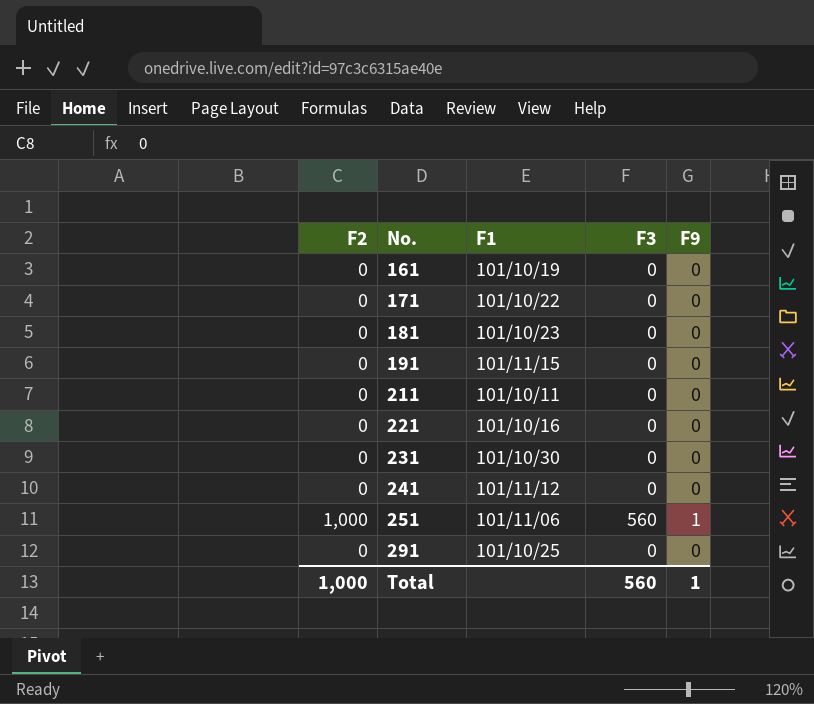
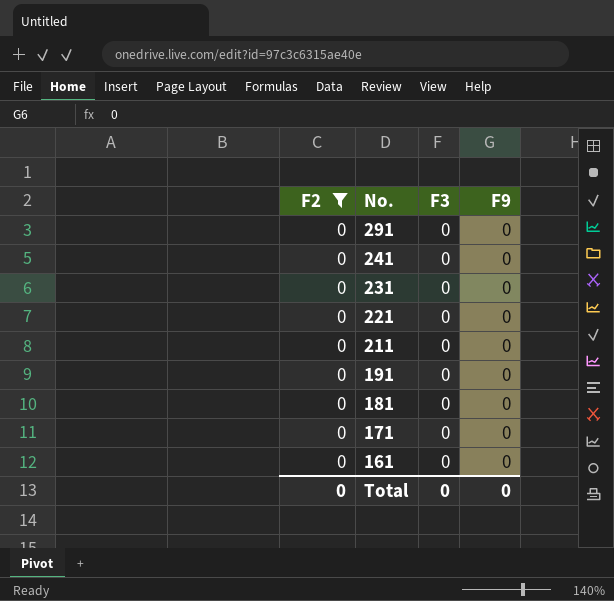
filter: none -> F2 = 0
row order: No. ascending -> No. descending
column F1 | position: 3 -> none
Total | F2: 1,000 -> 0
Total | F3: 560 -> 0
Total | F9: 1 -> 0

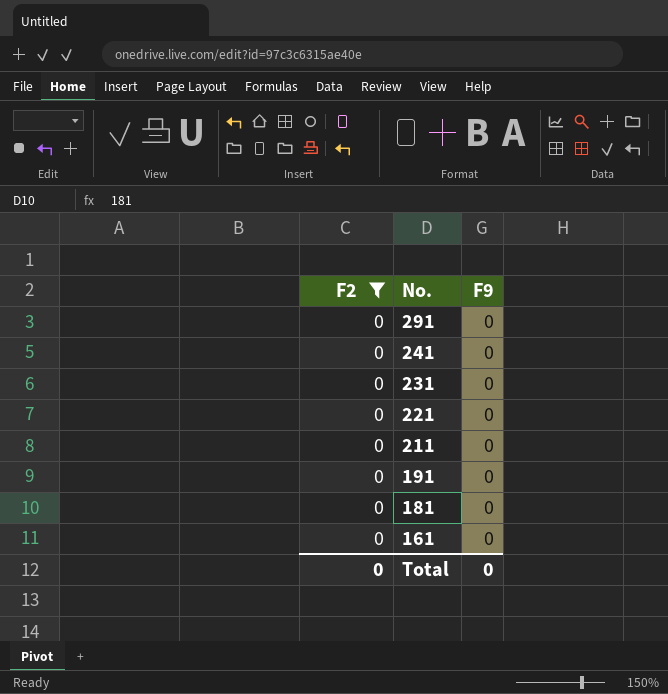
column F3 | position: 3 -> none
row 171: 0 | 0 | 0 -> none

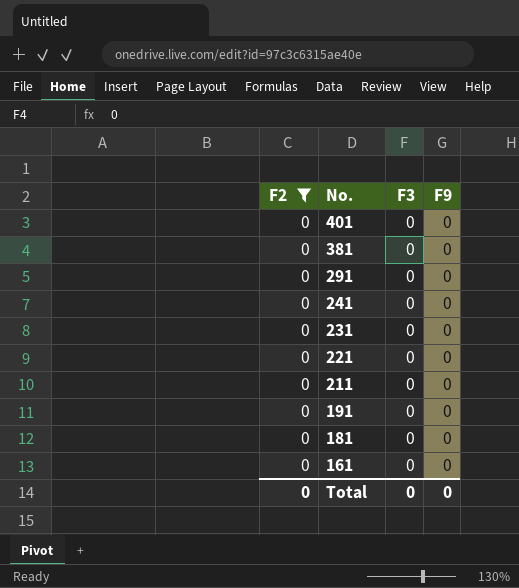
column F3 | position: none -> 3
row 401: none -> 0 | 0 | 0
row 381: none -> 0 | 0 | 0

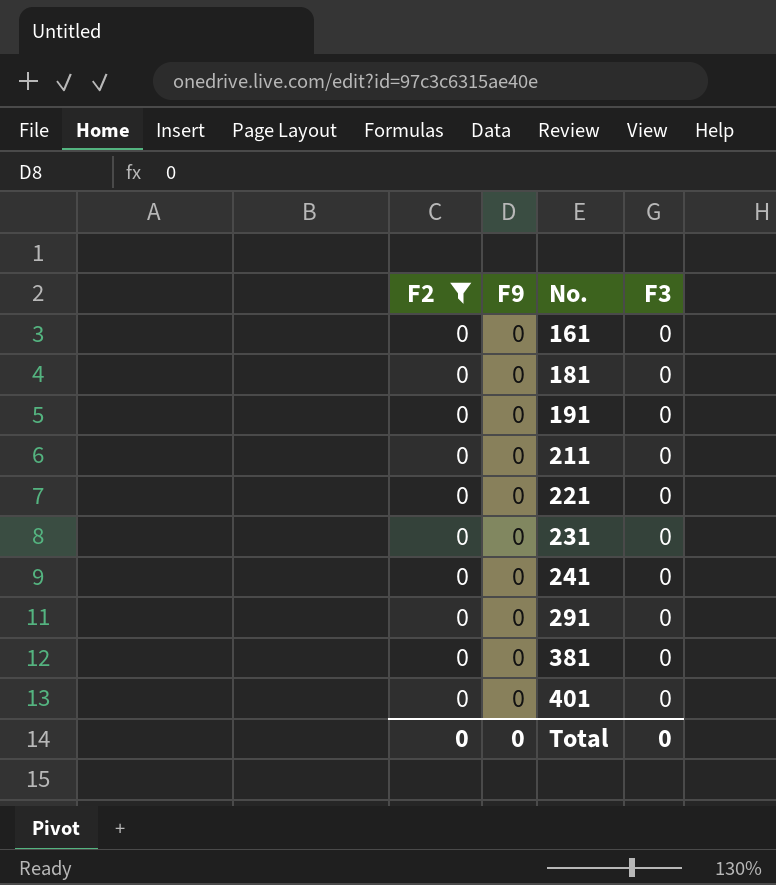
row order: No. descending -> No. ascending
column F9 | position: 4 -> 2

